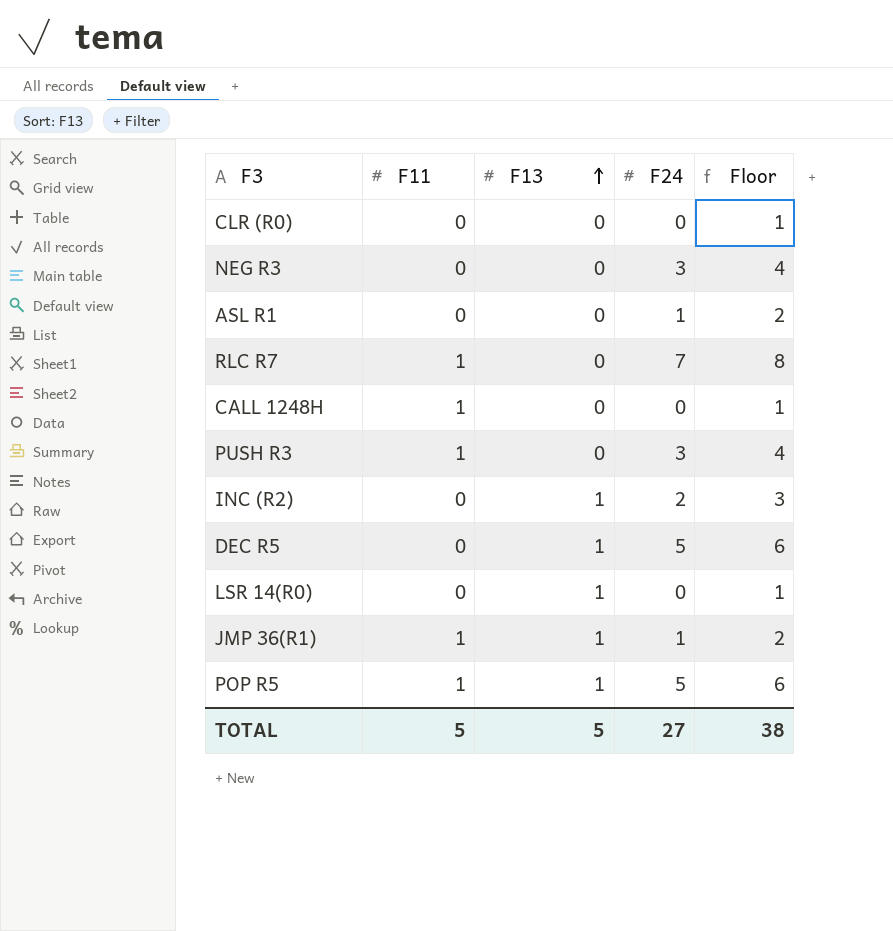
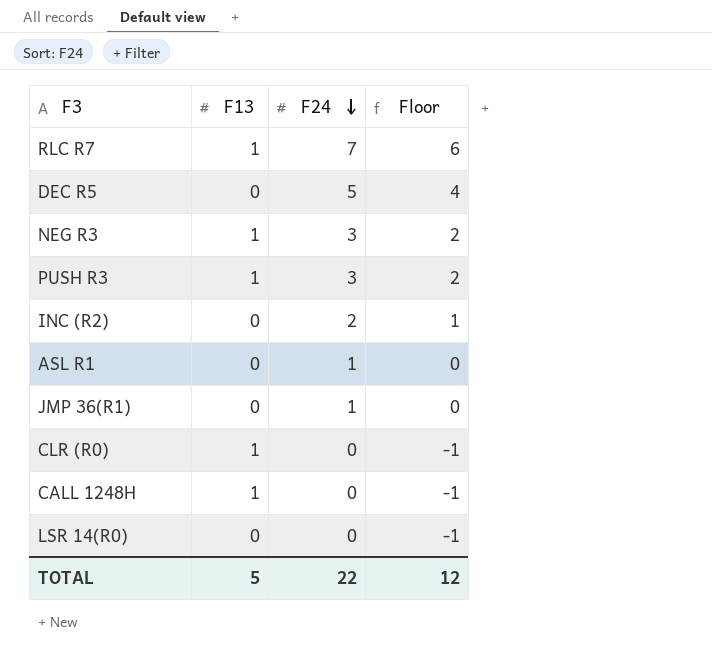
row order: F13 ascending -> F24 descending
column F11 | position: 2 -> none
column Floor | formula: [F24] + 1 -> [F24] - 1
row POP R5: 1 | 1 | 5 | 6 -> none
RLC R7 | F13: 0 -> 1
DEC R5 | F13: 1 -> 0
NEG R3 | F13: 0 -> 1
PUSH R3 | F13: 0 -> 1
INC (R2) | F13: 1 -> 0
JMP 36(R1) | F13: 1 -> 0
CLR (R0) | F13: 0 -> 1
CALL 1248H | F13: 0 -> 1
LSR 14(R0) | F13: 1 -> 0
TOTAL | F24: 27 -> 22
TOTAL | Floor: 38 -> 12

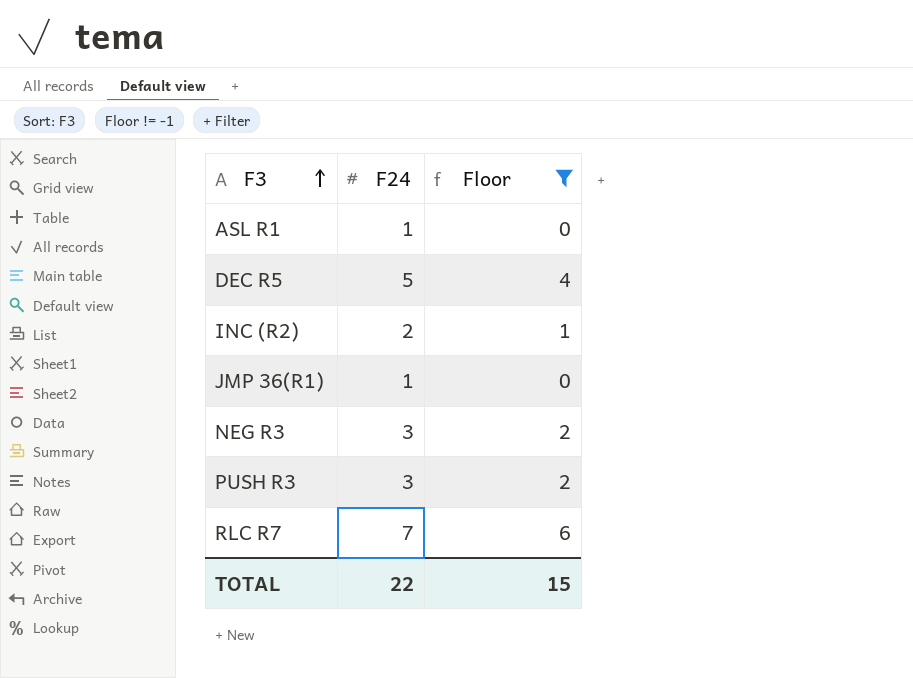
filter: none -> Floor != -1
row order: F24 descending -> F3 ascending
column F13 | position: 2 -> none
TOTAL | Floor: 12 -> 15

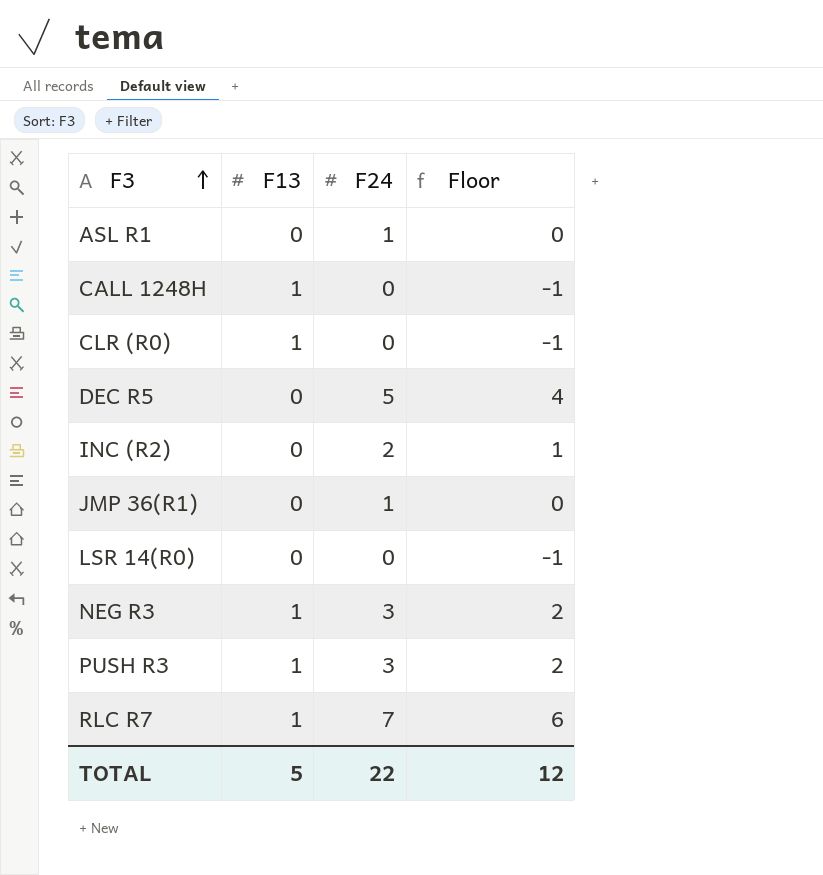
filter: Floor != -1 -> none
column F13 | position: none -> 2
TOTAL | Floor: 15 -> 12

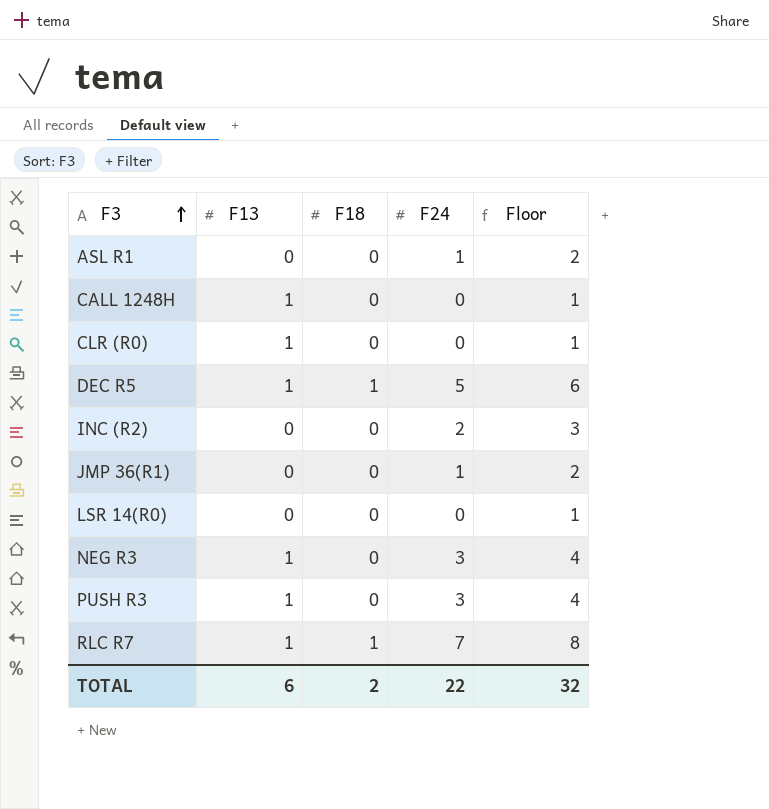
column F18 | position: none -> 3
column Floor | formula: [F24] - 1 -> [F24] + 1
DEC R5 | F13: 0 -> 1
TOTAL | F13: 5 -> 6
TOTAL | Floor: 12 -> 32

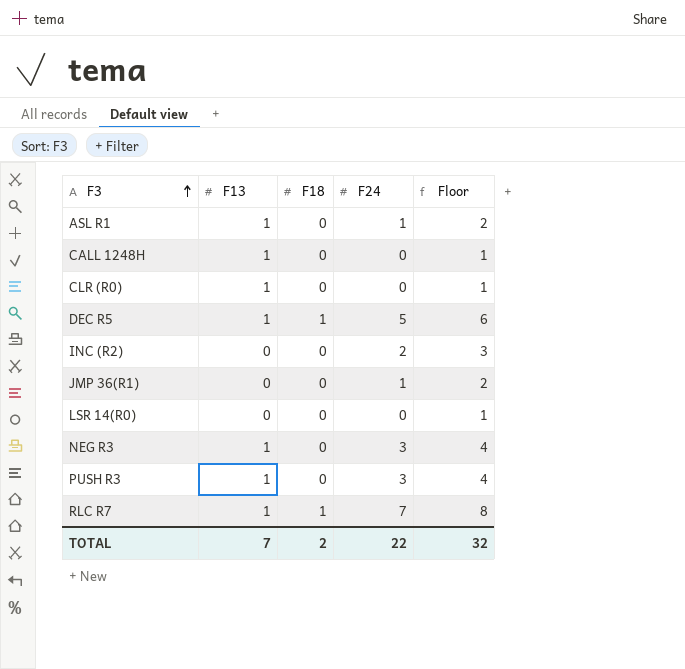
ASL R1 | F13: 0 -> 1
TOTAL | F13: 6 -> 7

